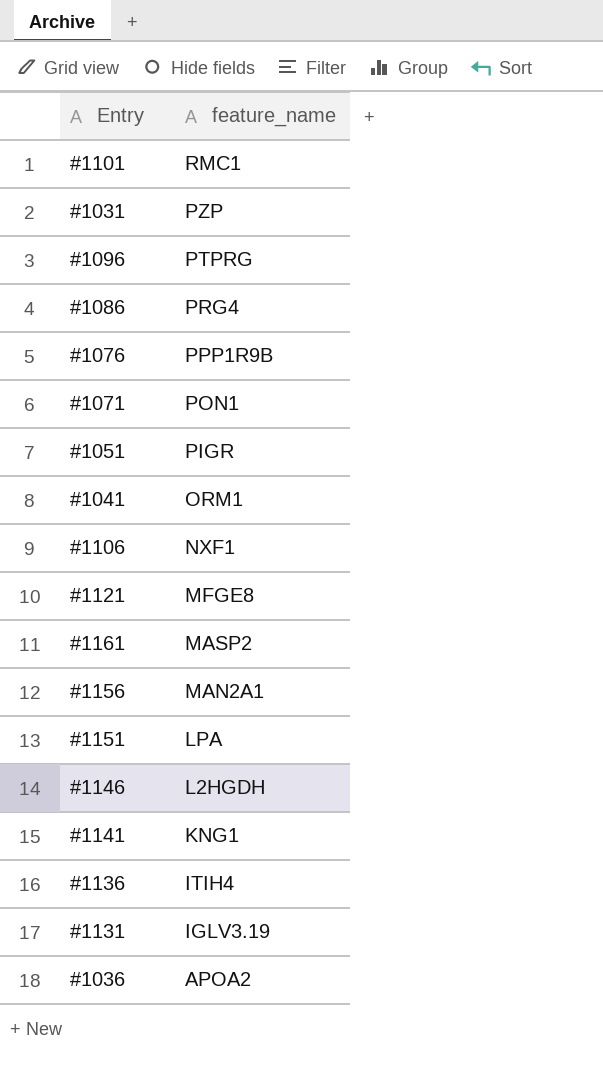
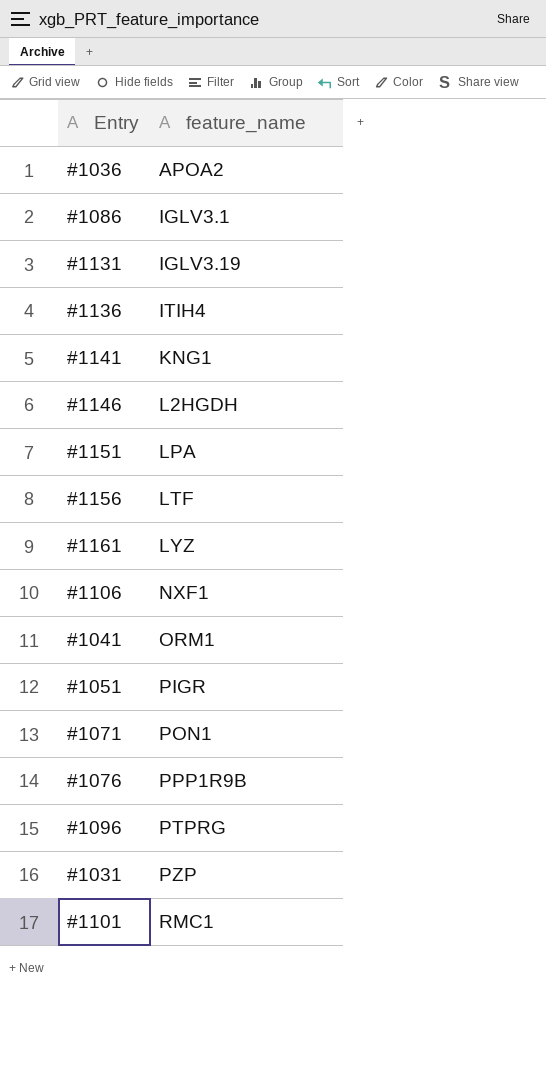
row order: feature_name descending -> feature_name ascending
row #1121: MFGE8 -> none
#1086 | feature_name: PRG4 -> IGLV3.1
#1156 | feature_name: MAN2A1 -> LTF
#1161 | feature_name: MASP2 -> LYZ

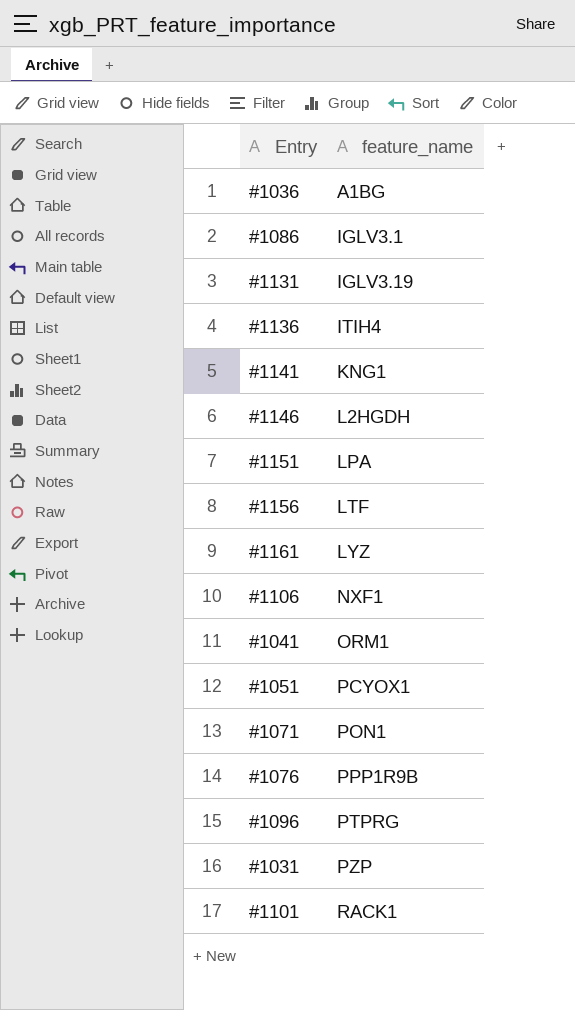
#1036 | feature_name: APOA2 -> A1BG
#1051 | feature_name: PIGR -> PCYOX1
#1101 | feature_name: RMC1 -> RACK1

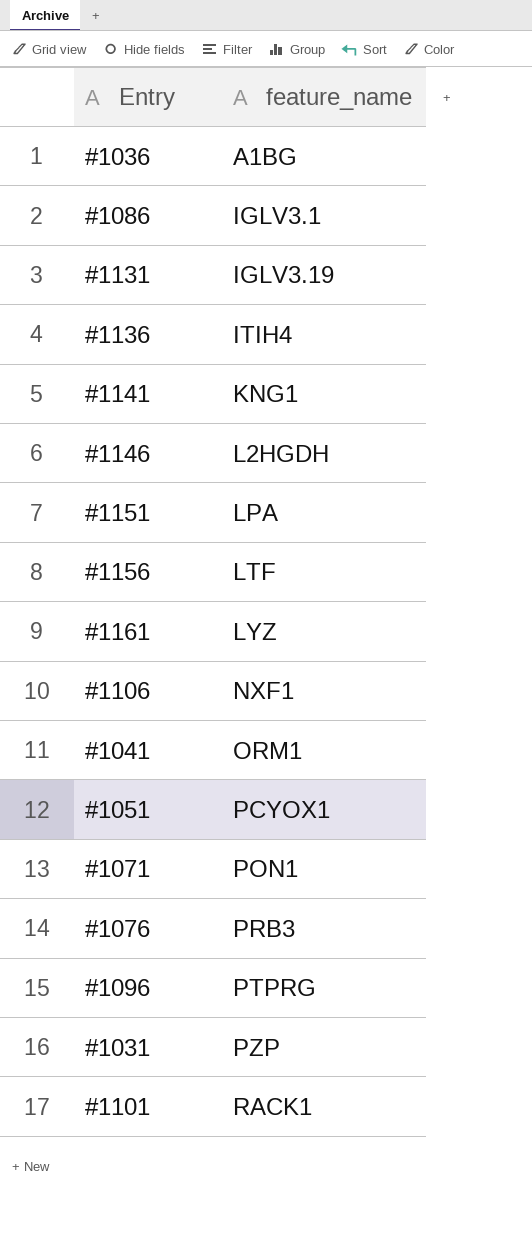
#1076 | feature_name: PPP1R9B -> PRB3

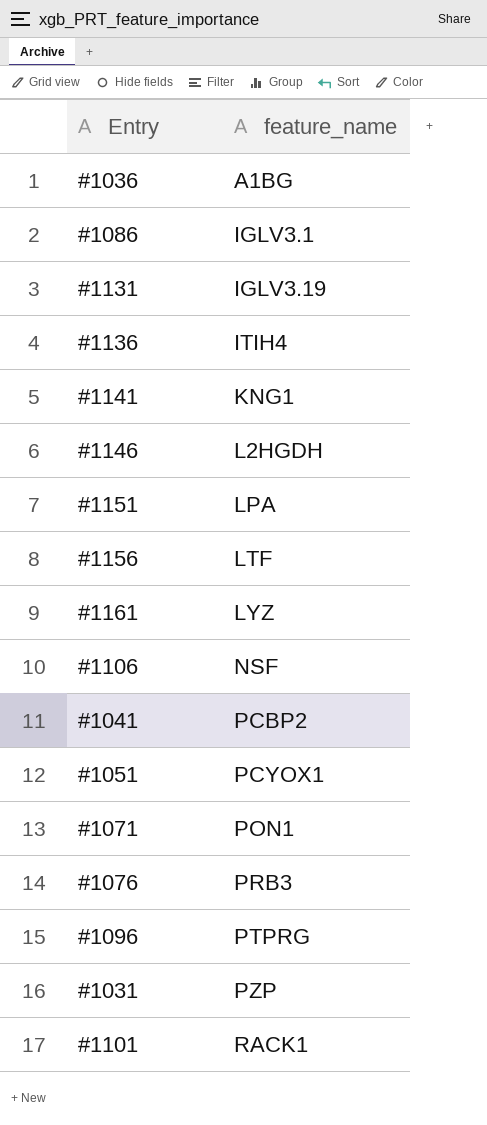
#1106 | feature_name: NXF1 -> NSF
#1041 | feature_name: ORM1 -> PCBP2

